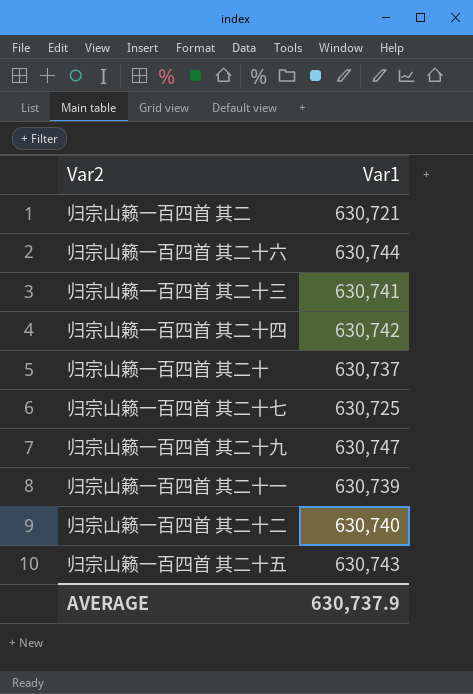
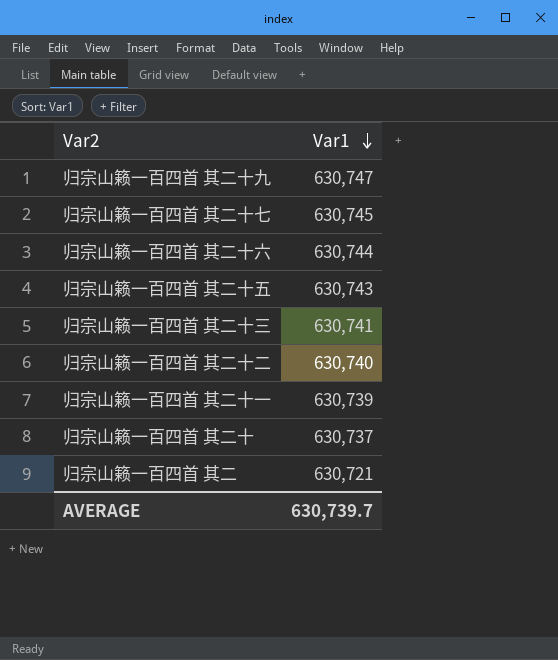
row order: none -> Var1 descending
row 归宗山籁一百四首 其二十四: 630,742 -> none
归宗山籁一百四首 其二十七 | Var1: 630,725 -> 630,745
AVERAGE | Var1: 630,737.9 -> 630,739.7

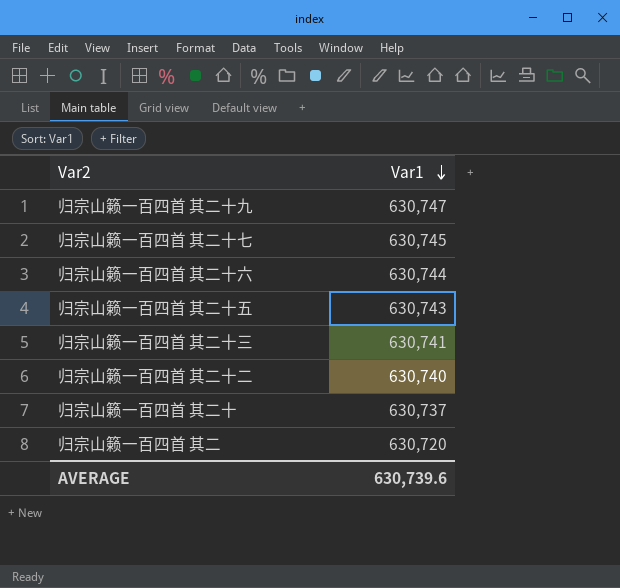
row 归宗山籁一百四首 其二十一: 630,739 -> none
归宗山籁一百四首 其二 | Var1: 630,721 -> 630,720
AVERAGE | Var1: 630,739.7 -> 630,739.6

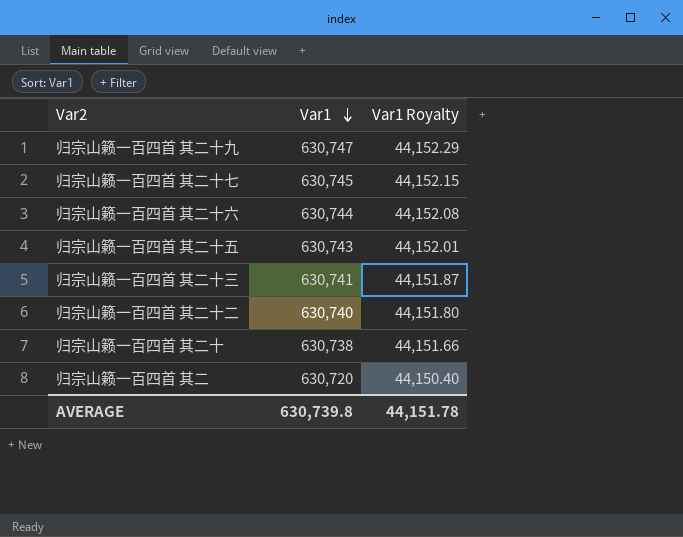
column Var1 Royalty | formula: none -> [Var1] * 0.07
归宗山籁一百四首 其二十 | Var1: 630,737 -> 630,738
AVERAGE | Var1: 630,739.6 -> 630,739.8

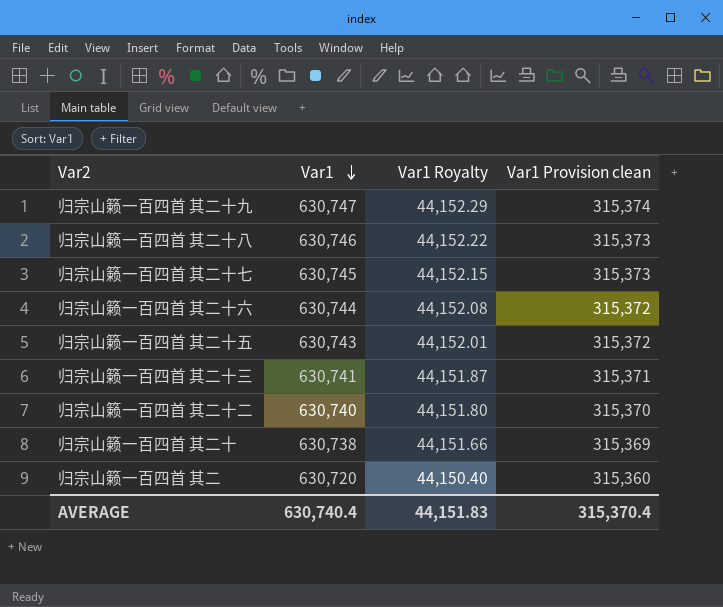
column Var1 Provision clean | formula: none -> [Var1] * 0.5
row 归宗山籁一百四首 其二十八: none -> 630,746 | 44,152.22 | 315,373
AVERAGE | Var1: 630,739.8 -> 630,740.4
AVERAGE | Var1 Royalty: 44,151.78 -> 44,151.83

